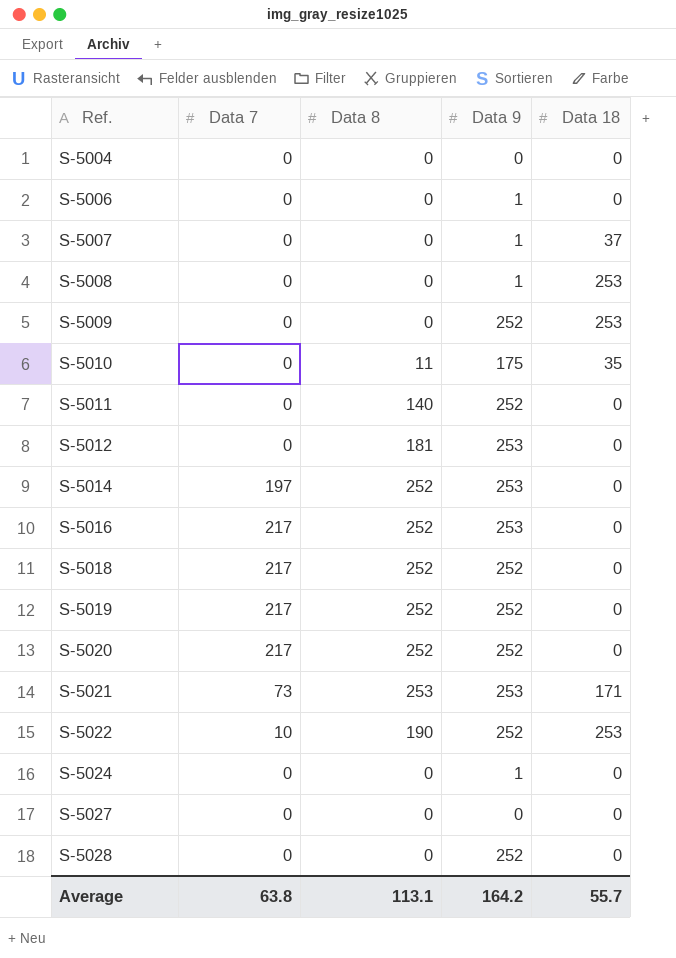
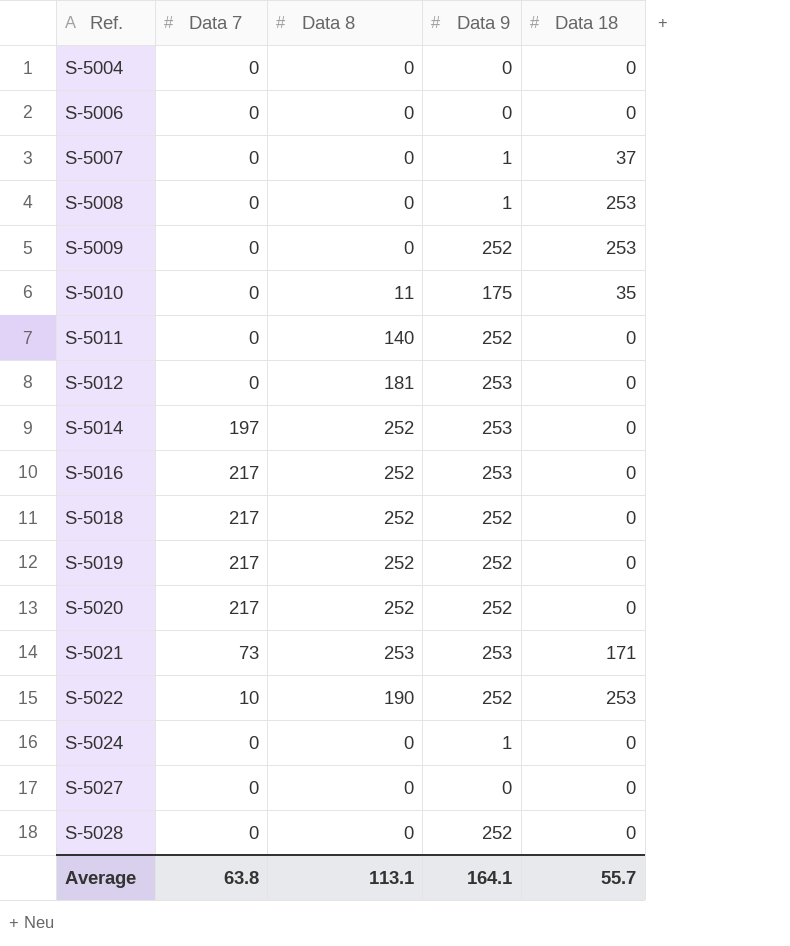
S-5006 | Data 9: 1 -> 0
Average | Data 9: 164.2 -> 164.1

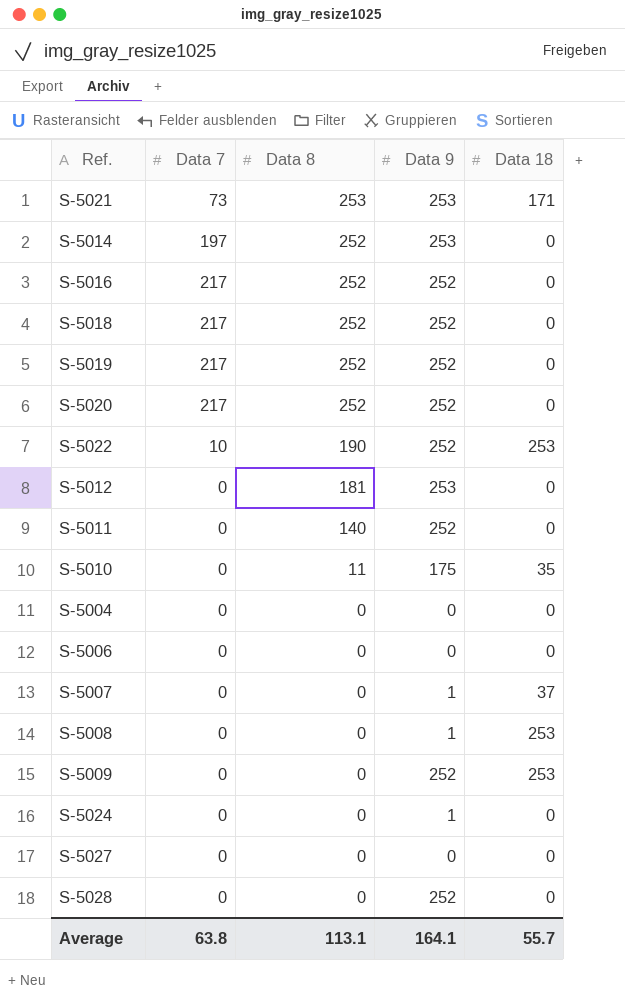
row order: Ref. ascending -> Data 8 descending
S-5016 | Data 9: 253 -> 252

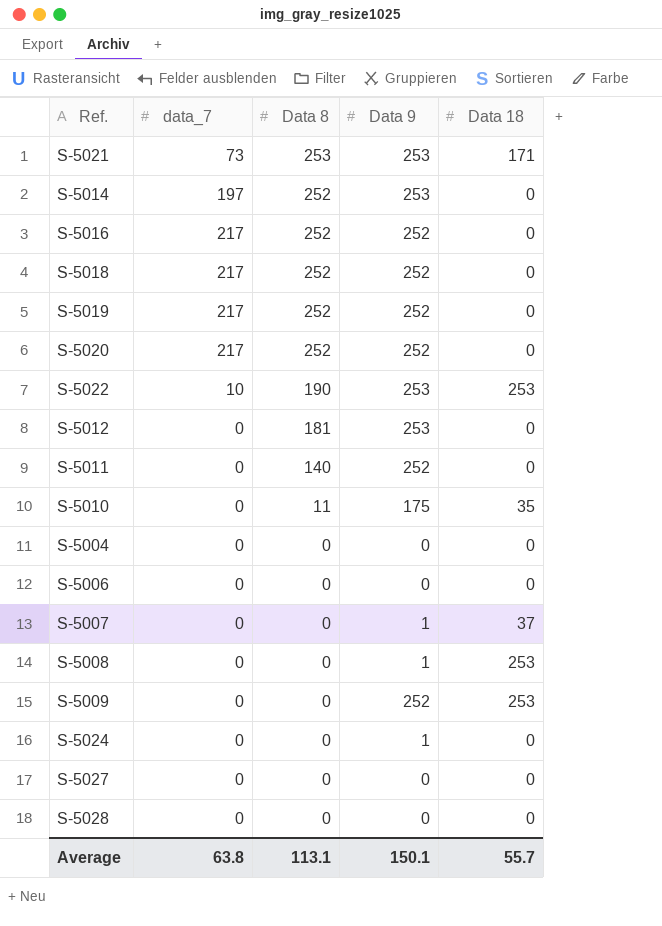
column name: Data 7 -> data_7
S-5022 | Data 9: 252 -> 253
S-5028 | Data 9: 252 -> 0
Average | Data 9: 164.1 -> 150.1

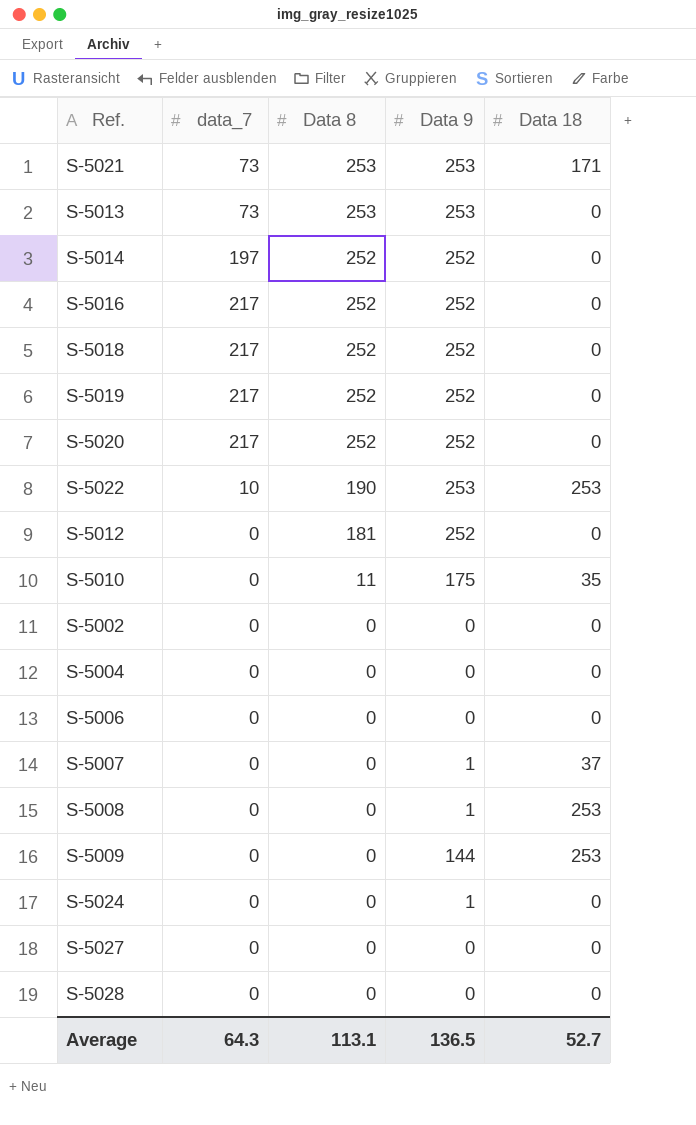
row S-5011: 0 | 140 | 252 | 0 -> none
row S-5013: none -> 73 | 253 | 253 | 0
S-5014 | Data 9: 253 -> 252
S-5012 | Data 9: 253 -> 252
row S-5002: none -> 0 | 0 | 0 | 0
S-5009 | Data 9: 252 -> 144
Average | data_7: 63.8 -> 64.3
Average | Data 9: 150.1 -> 136.5
Average | Data 18: 55.7 -> 52.7

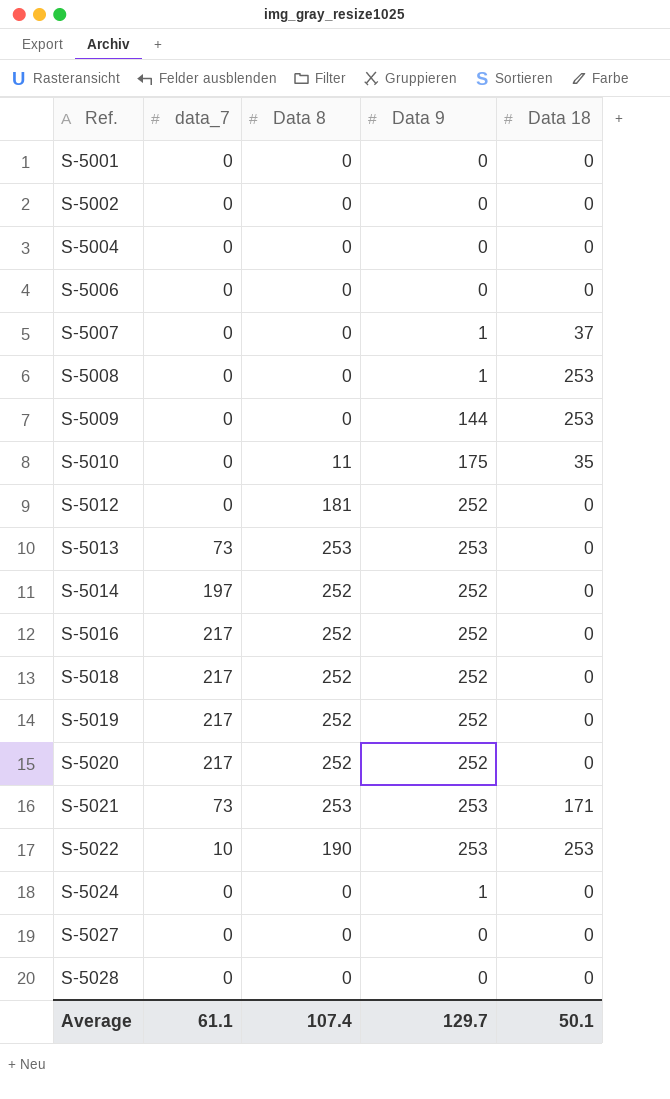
row order: Data 8 descending -> Ref. ascending
row S-5001: none -> 0 | 0 | 0 | 0
Average | data_7: 64.3 -> 61.1
Average | Data 8: 113.1 -> 107.4
Average | Data 9: 136.5 -> 129.7
Average | Data 18: 52.7 -> 50.1

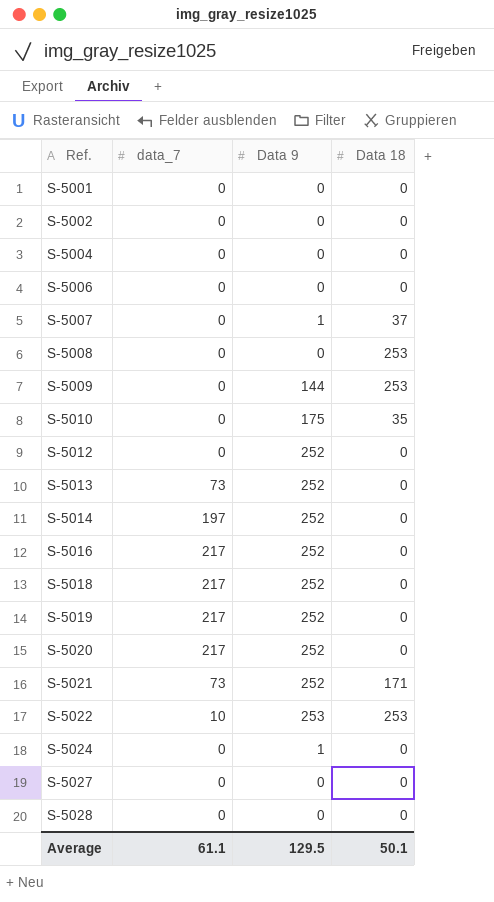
column Data 8 | position: 3 -> none
S-5008 | Data 9: 1 -> 0
S-5013 | Data 9: 253 -> 252
S-5021 | Data 9: 253 -> 252
Average | Data 9: 129.7 -> 129.5

